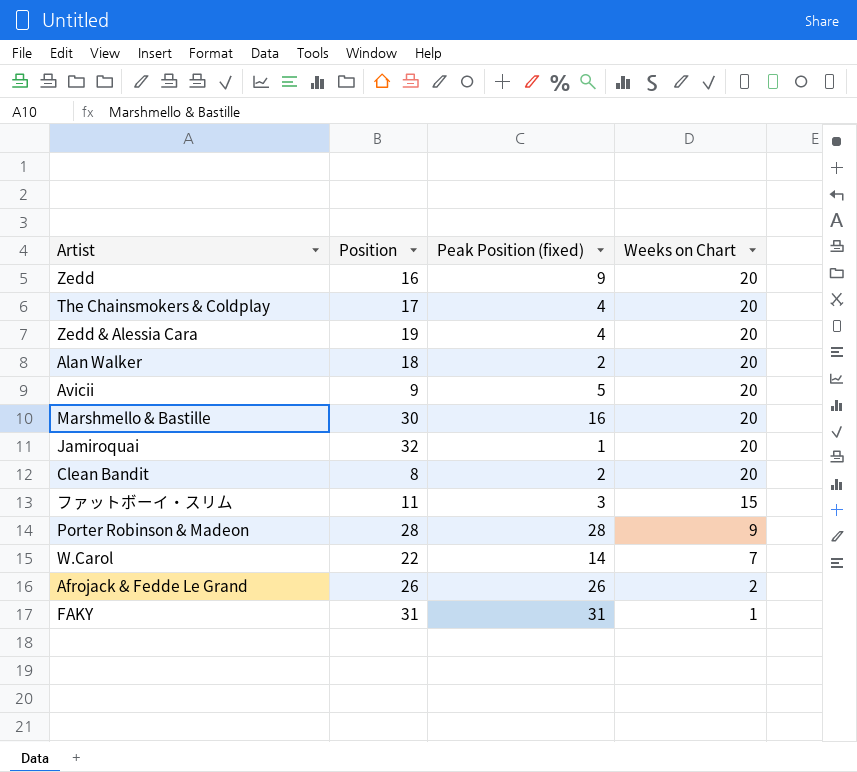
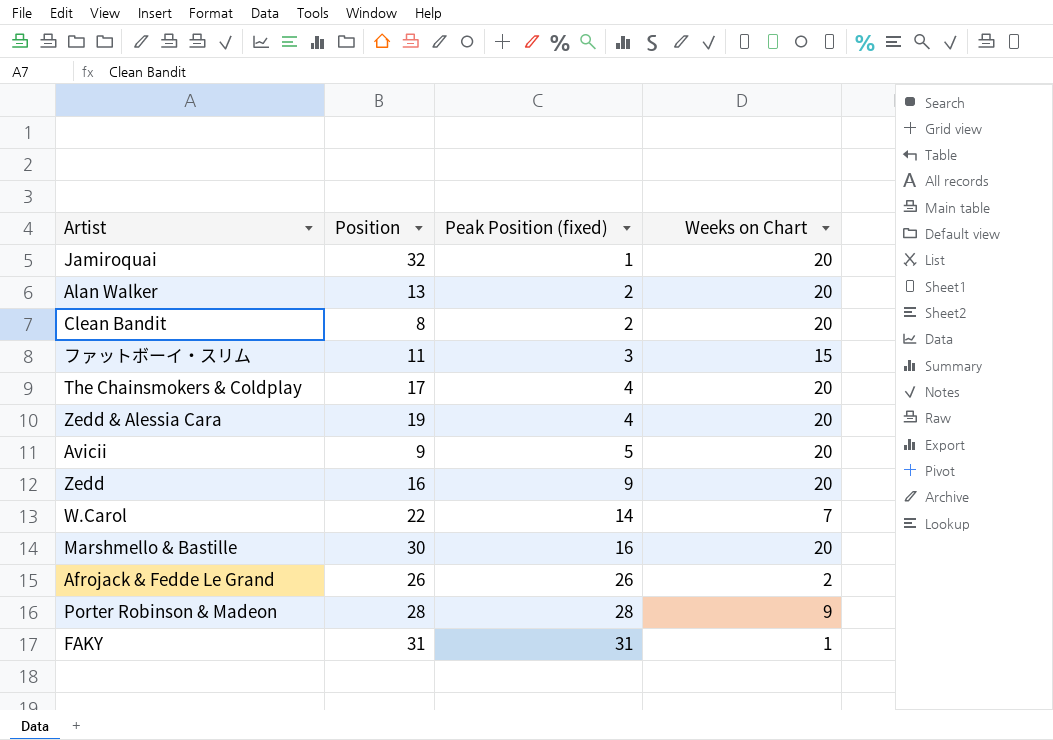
row order: Weeks on Chart descending -> Peak Position (fixed) ascending
Alan Walker | Position: 18 -> 13

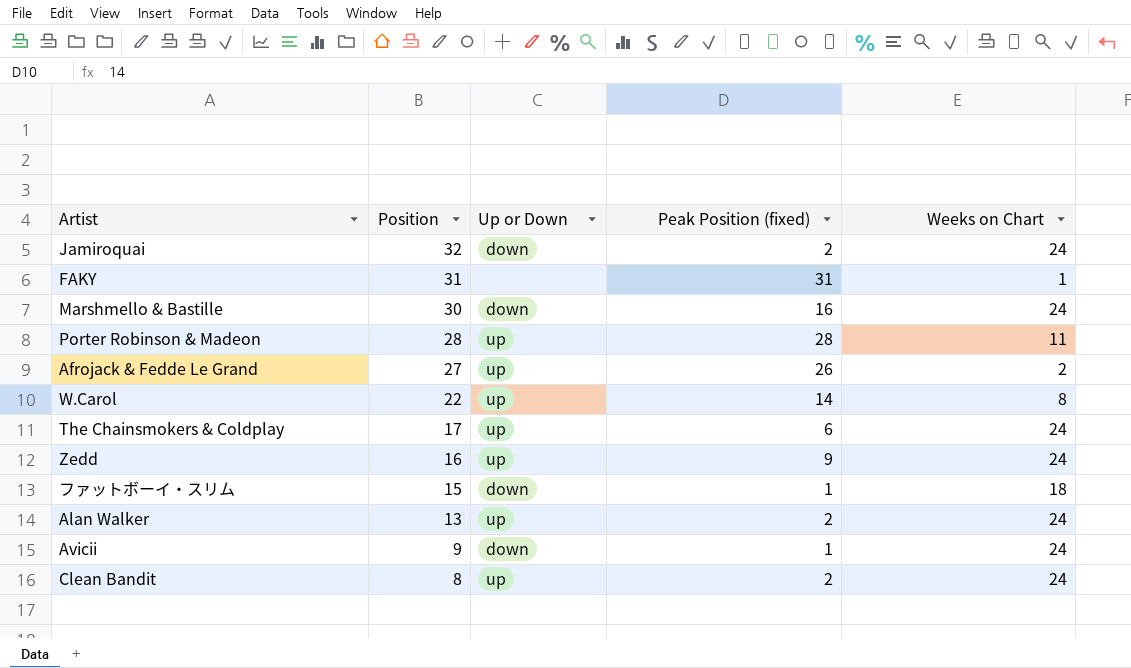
row order: Peak Position (fixed) ascending -> Position descending
column Up or Down | position: none -> 3
row Zedd & Alessia Cara: 19 | 4 | 20 -> none
Jamiroquai | Peak Position (fixed): 1 -> 2
Jamiroquai | Weeks on Chart: 20 -> 24
Marshmello & Bastille | Weeks on Chart: 20 -> 24
Porter Robinson & Madeon | Weeks on Chart: 9 -> 11
Afrojack & Fedde Le Grand | Position: 26 -> 27
W.Carol | Weeks on Chart: 7 -> 8
The Chainsmokers & Coldplay | Peak Position (fixed): 4 -> 6
The Chainsmokers & Coldplay | Weeks on Chart: 20 -> 24
Zedd | Weeks on Chart: 20 -> 24
ファットボーイ・スリム | Position: 11 -> 15
ファットボーイ・スリム | Peak Position (fixed): 3 -> 1
ファットボーイ・スリム | Weeks on Chart: 15 -> 18
Alan Walker | Weeks on Chart: 20 -> 24
Avicii | Peak Position (fixed): 5 -> 1
Avicii | Weeks on Chart: 20 -> 24
Clean Bandit | Weeks on Chart: 20 -> 24

